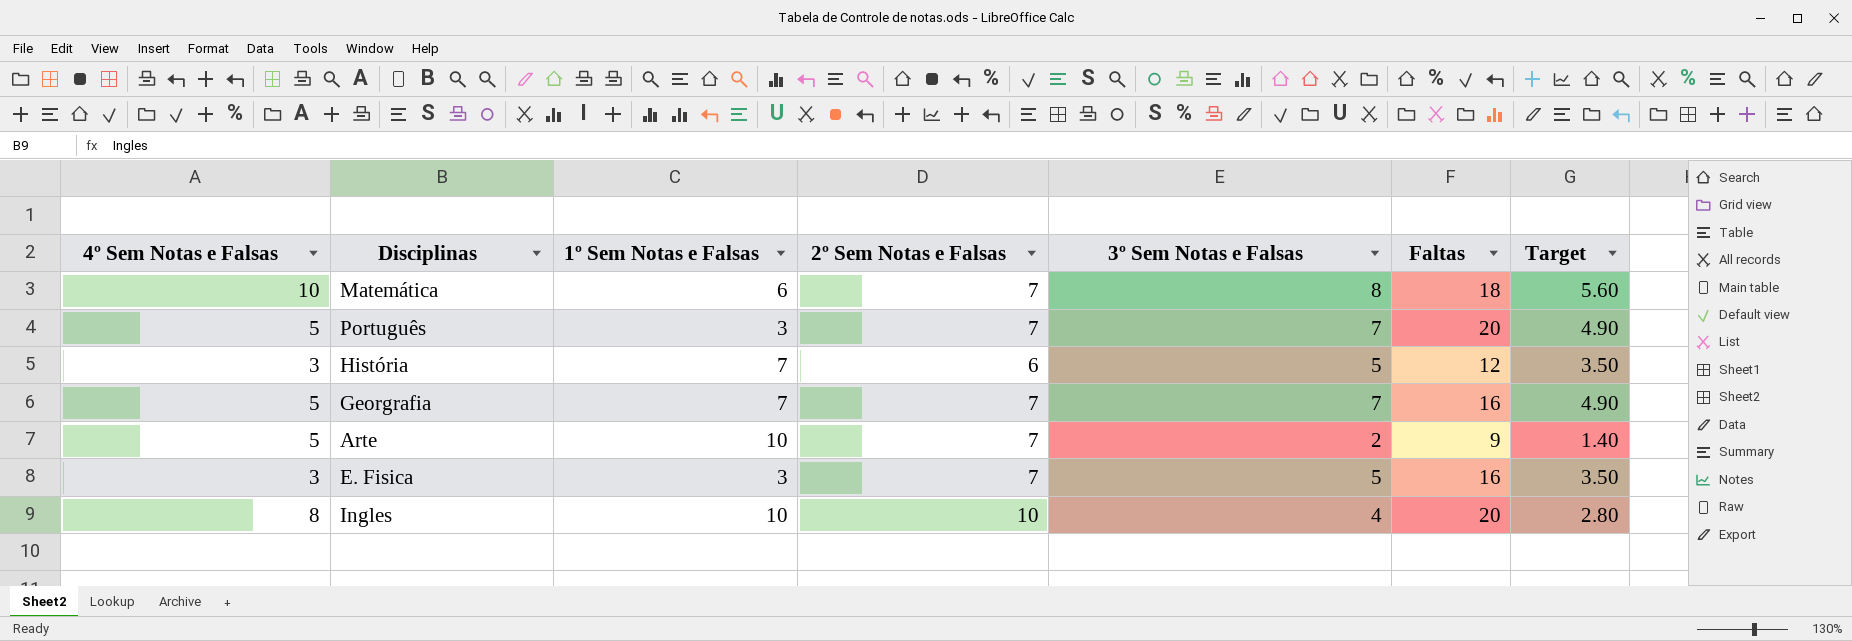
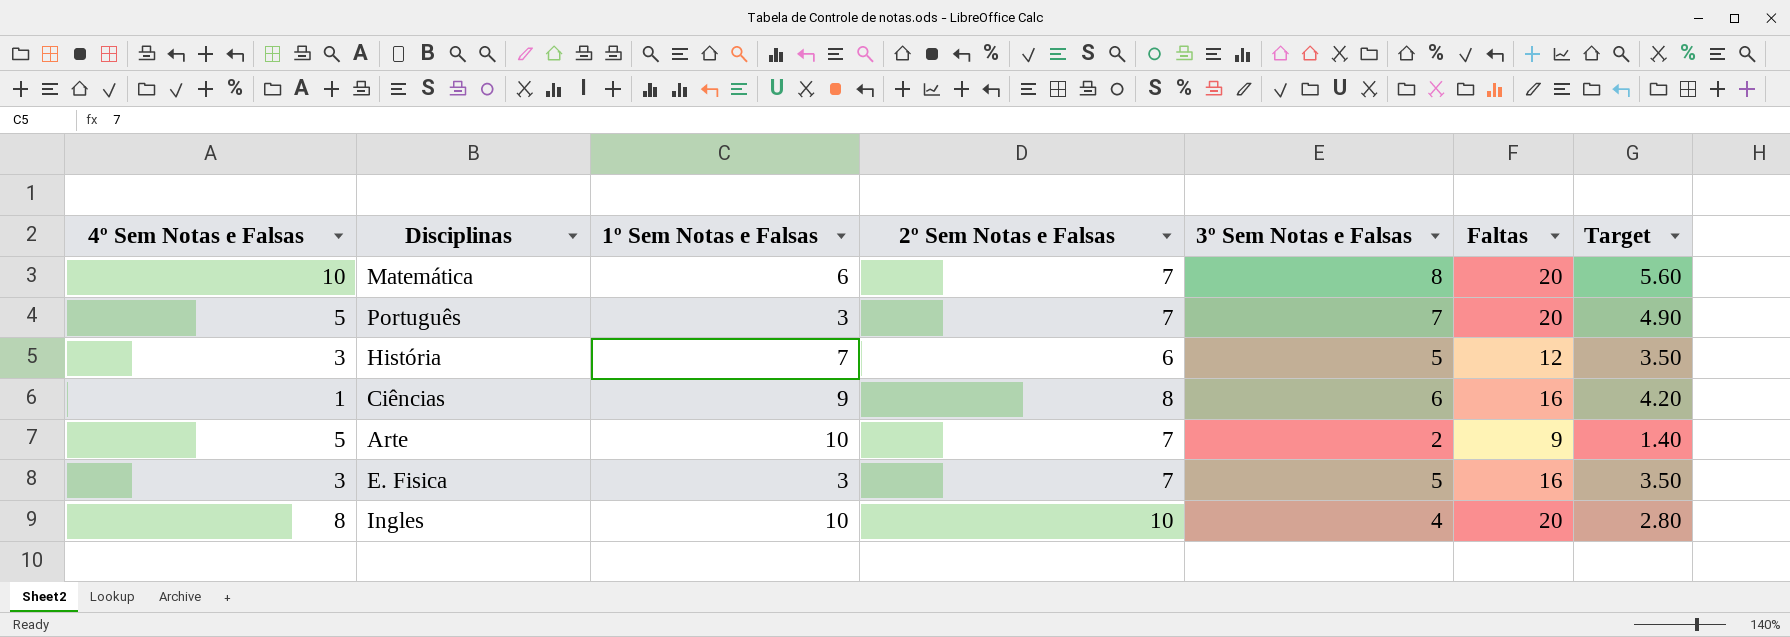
row Georgrafia: 5 | 7 | 7 | 7 | 16 | 4.90 -> none
Matemática | Faltas: 18 -> 20
row Ciências: none -> 1 | 9 | 8 | 6 | 16 | 4.20

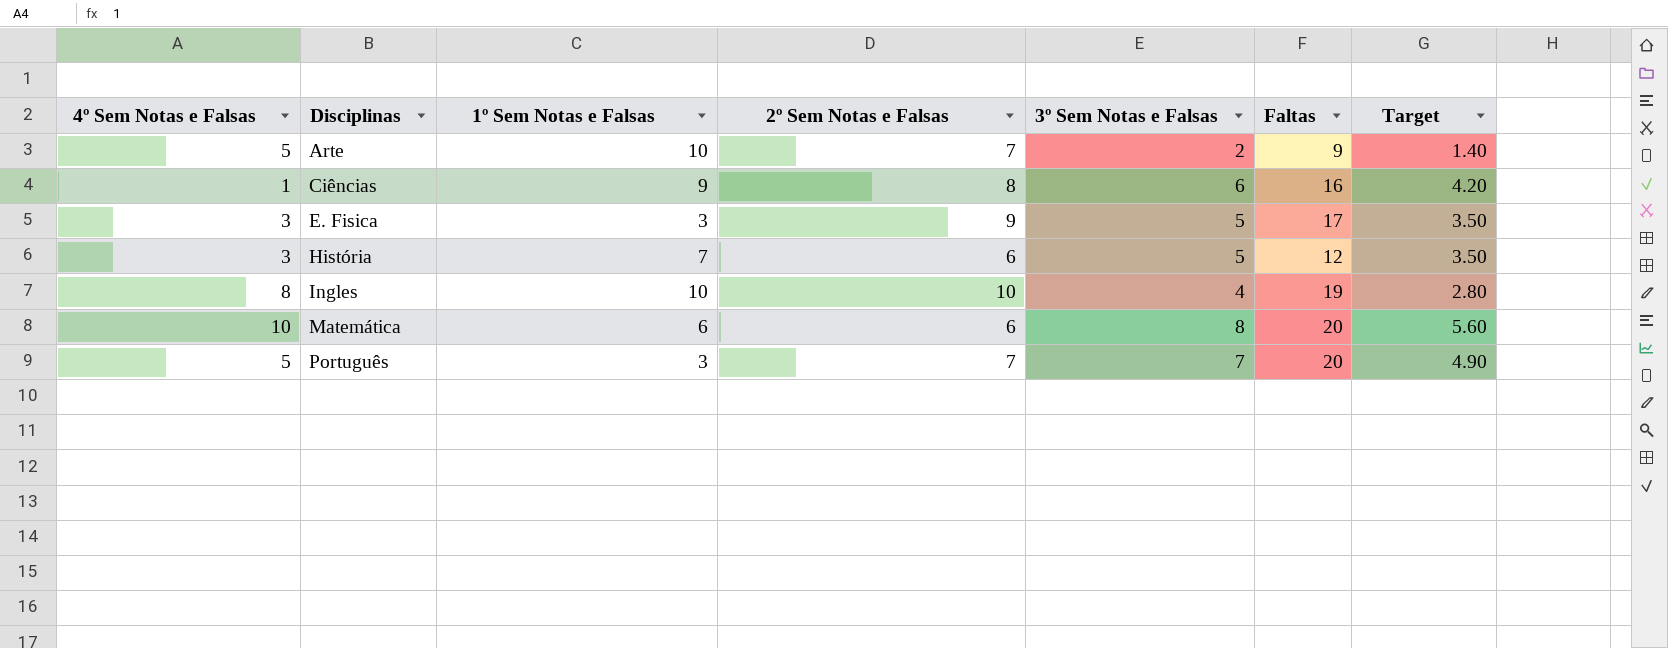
row order: none -> Disciplinas ascending
E. Fisica | 2º Sem Notas e Falsas: 7 -> 9
E. Fisica | Faltas: 16 -> 17
Ingles | Faltas: 20 -> 19
Matemática | 2º Sem Notas e Falsas: 7 -> 6

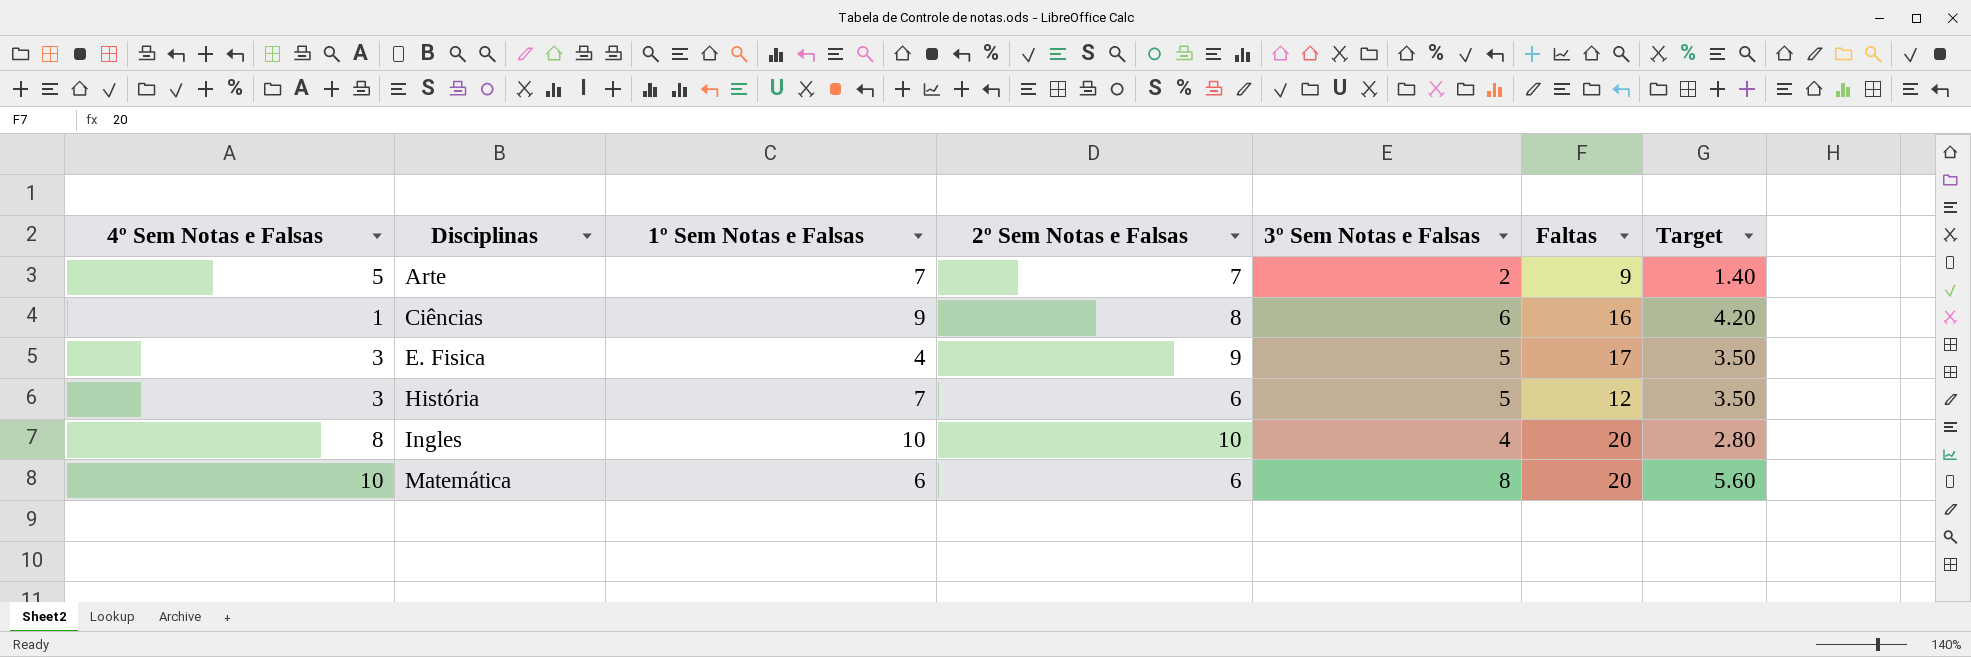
row Português: 5 | 3 | 7 | 7 | 20 | 4.90 -> none
Arte | 1º Sem Notas e Falsas: 10 -> 7
E. Fisica | 1º Sem Notas e Falsas: 3 -> 4
Ingles | Faltas: 19 -> 20

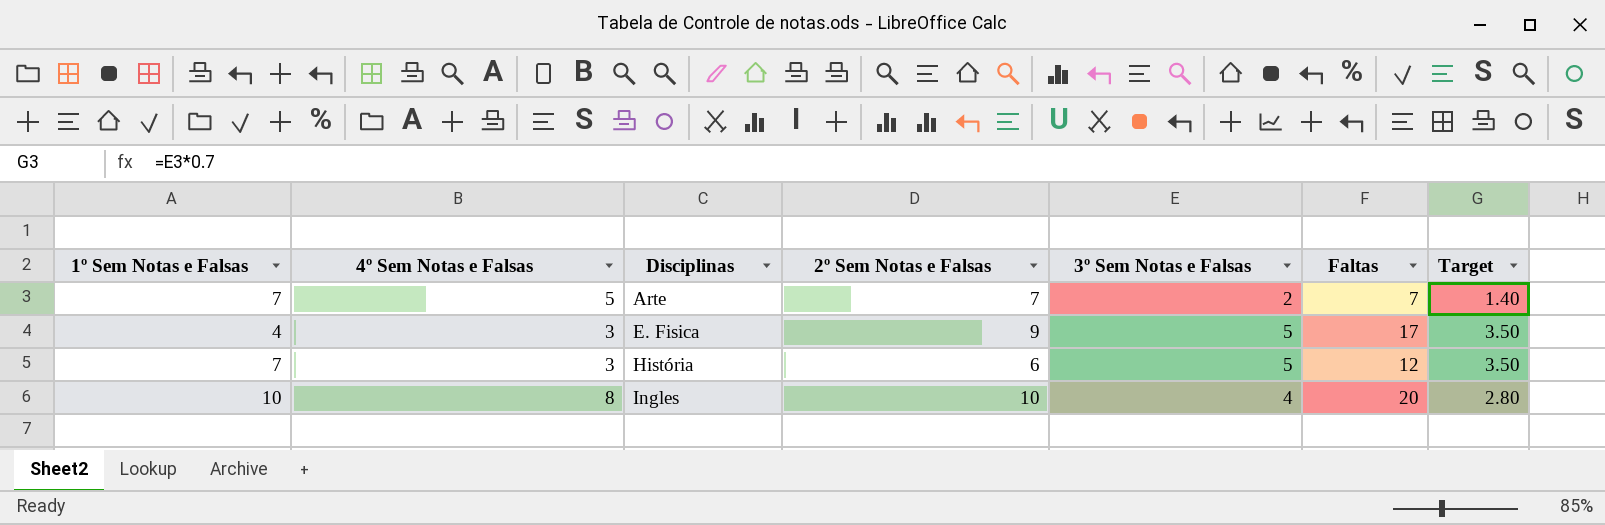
column 1º Sem Notas e Falsas | position: 3 -> 1
row Ciências: 1 | 9 | 8 | 6 | 16 | 4.20 -> none
row Matemática: 10 | 6 | 6 | 8 | 20 | 5.60 -> none
Arte | Faltas: 9 -> 7

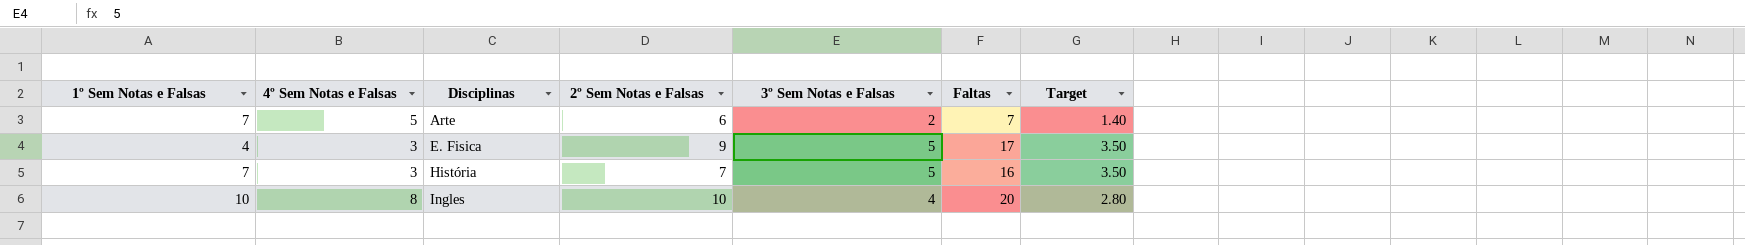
Arte | 2º Sem Notas e Falsas: 7 -> 6
História | 2º Sem Notas e Falsas: 6 -> 7
História | Faltas: 12 -> 16

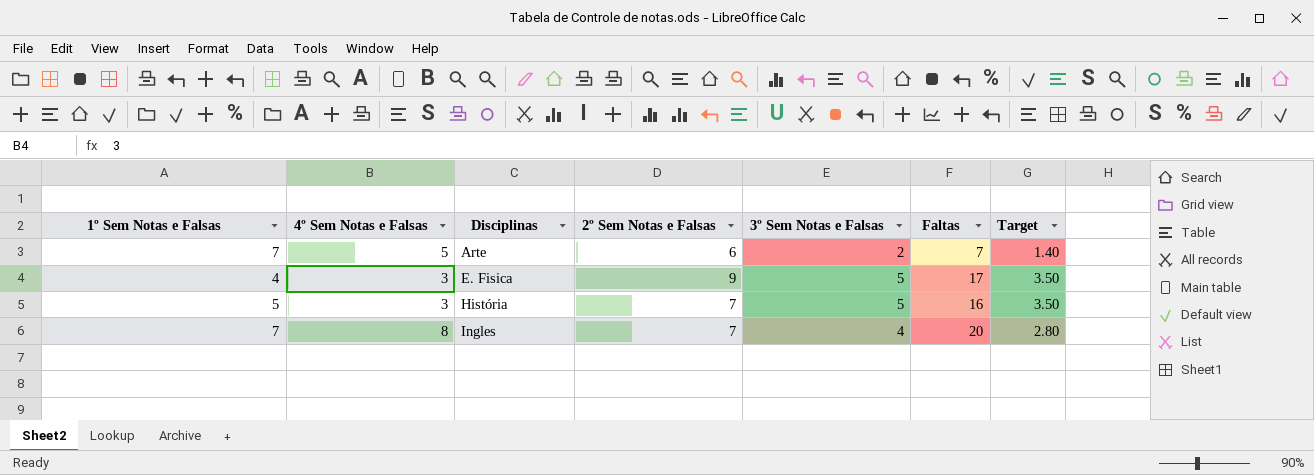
História | 1º Sem Notas e Falsas: 7 -> 5
Ingles | 1º Sem Notas e Falsas: 10 -> 7
Ingles | 2º Sem Notas e Falsas: 10 -> 7

